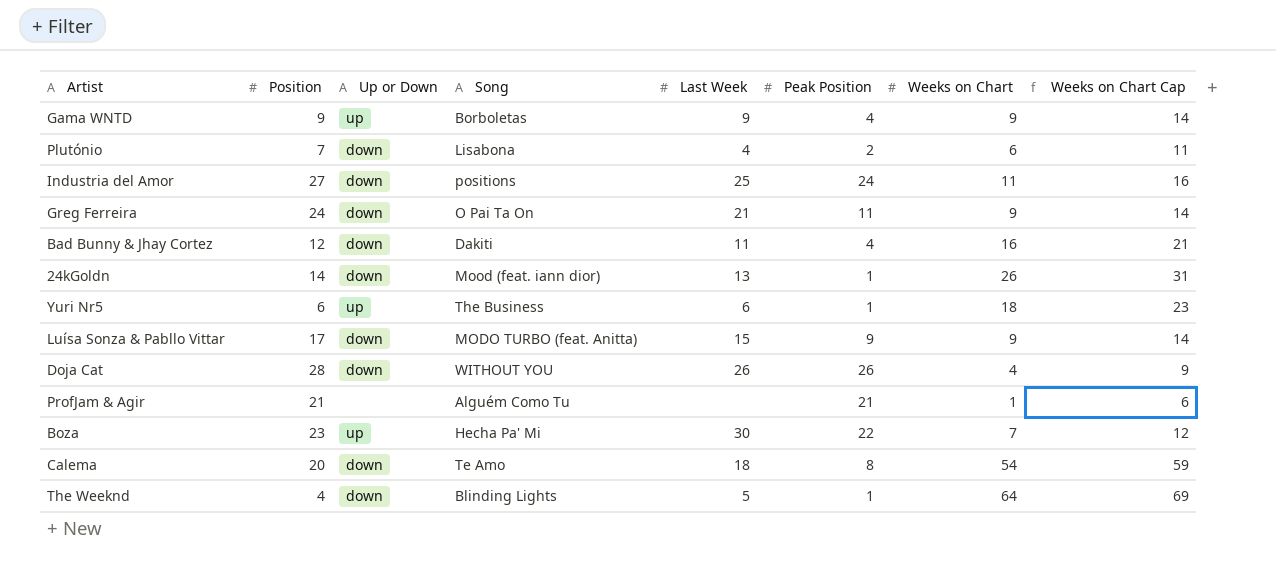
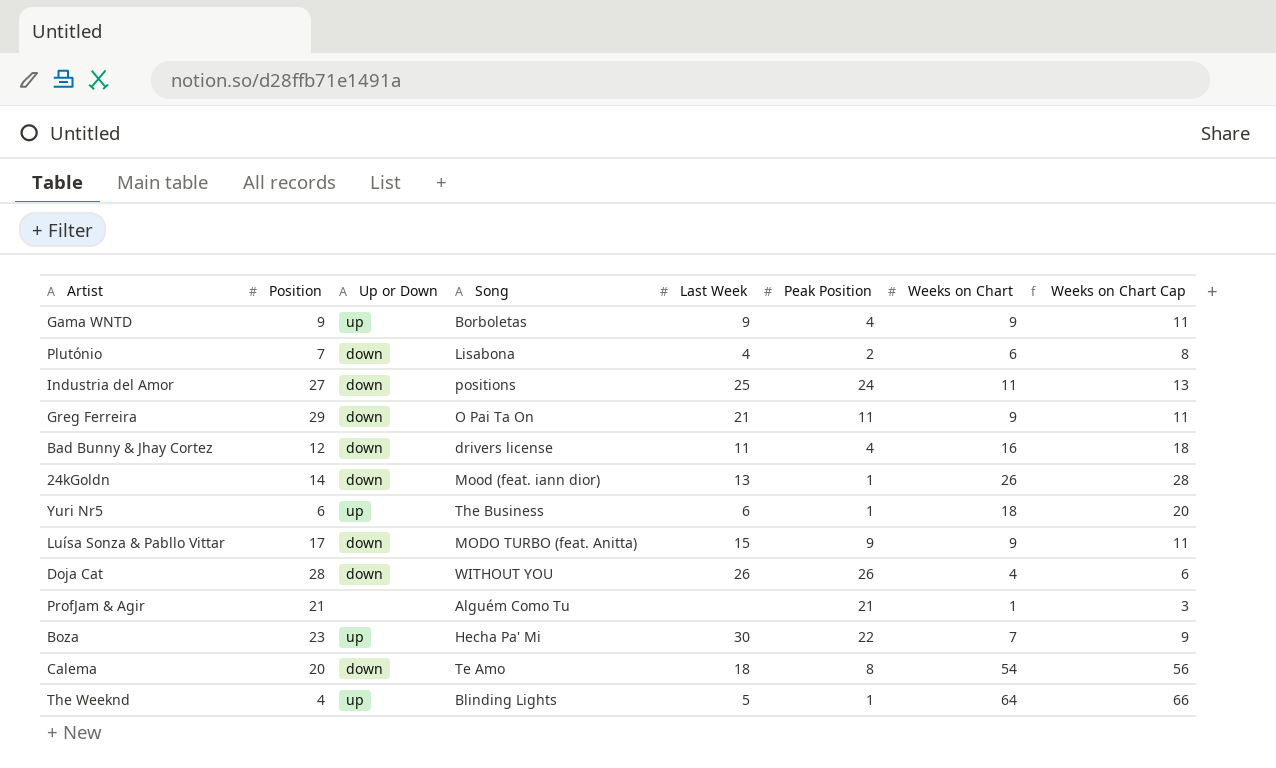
column Weeks on Chart Cap | formula: [Weeks on Chart] + 5 -> [Weeks on Chart] + 2
Greg Ferreira | Position: 24 -> 29
Bad Bunny & Jhay Cortez | Song: Dakiti -> drivers license
The Weeknd | Up or Down: down -> up

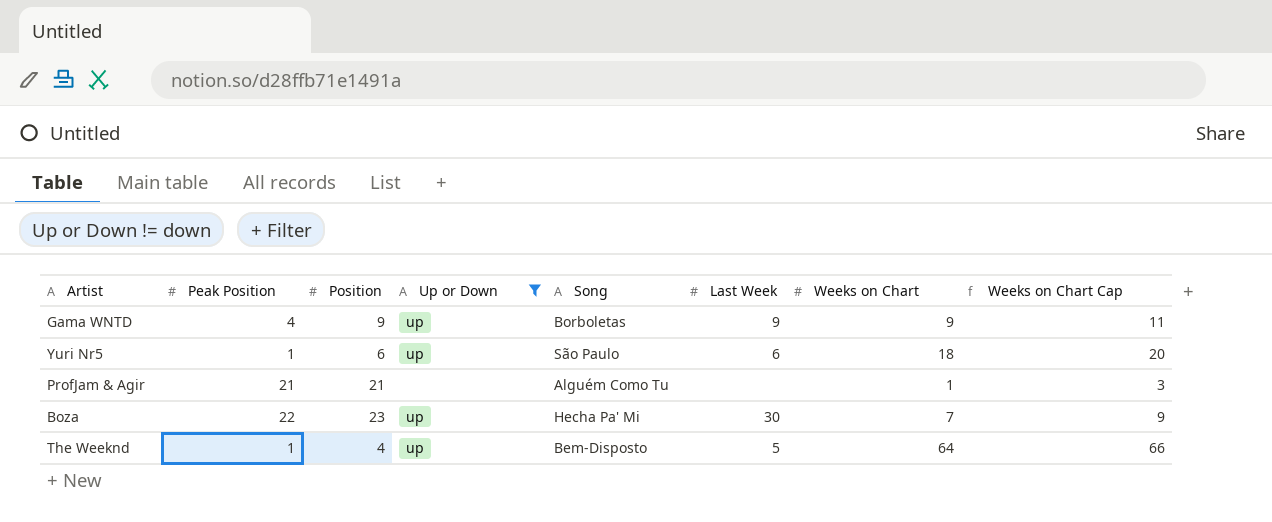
filter: none -> Up or Down != down
column Peak Position | position: 6 -> 2
Yuri Nr5 | Song: The Business -> São Paulo
The Weeknd | Song: Blinding Lights -> Bem-Disposto

